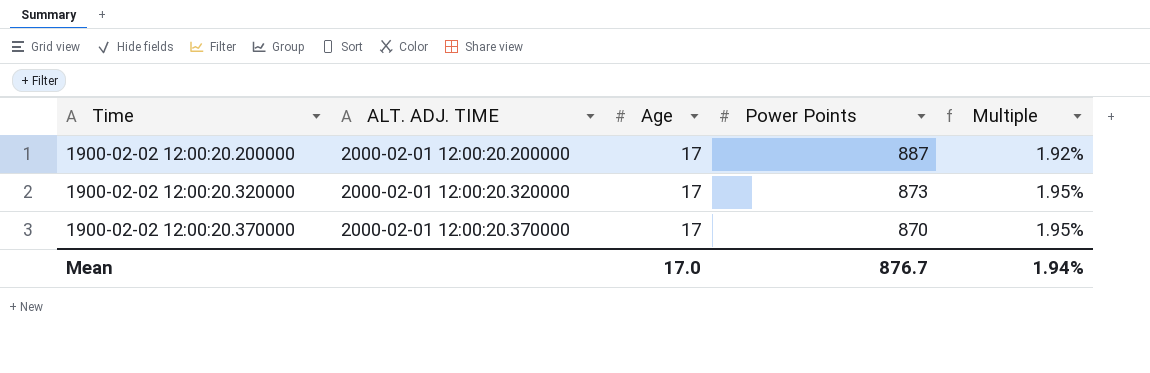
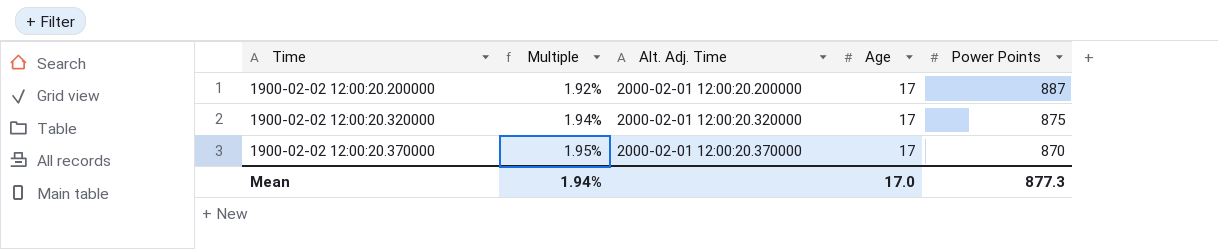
column Multiple | position: 5 -> 2
column name: ALT. ADJ. TIME -> Alt. Adj. Time
1900-02-02 12:00:20.320000 | Multiple: 1.95% -> 1.94%
1900-02-02 12:00:20.320000 | Power Points: 873 -> 875
Mean | Power Points: 876.7 -> 877.3

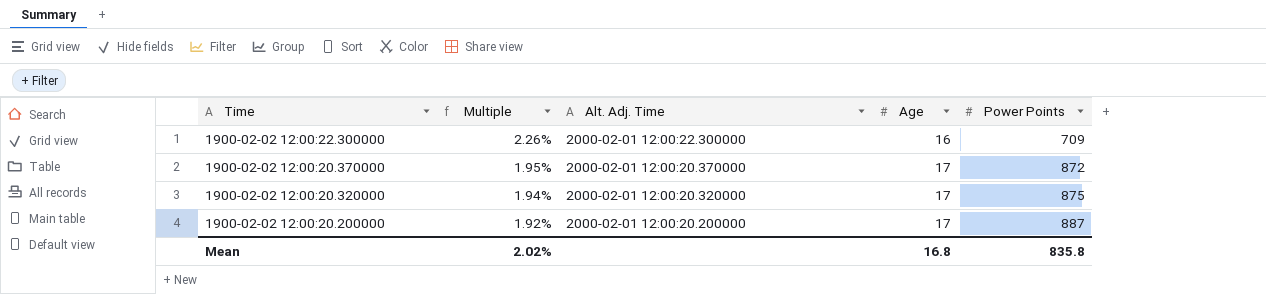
row order: Time ascending -> Time descending
row 1900-02-02 12:00:22.300000: none -> 2.26% | 2000-02-01 12:00:22.300000 | 16 | 709
1900-02-02 12:00:20.370000 | Power Points: 870 -> 872
Mean | Multiple: 1.94% -> 2.02%
Mean | Age: 17.0 -> 16.8
Mean | Power Points: 877.3 -> 835.8

